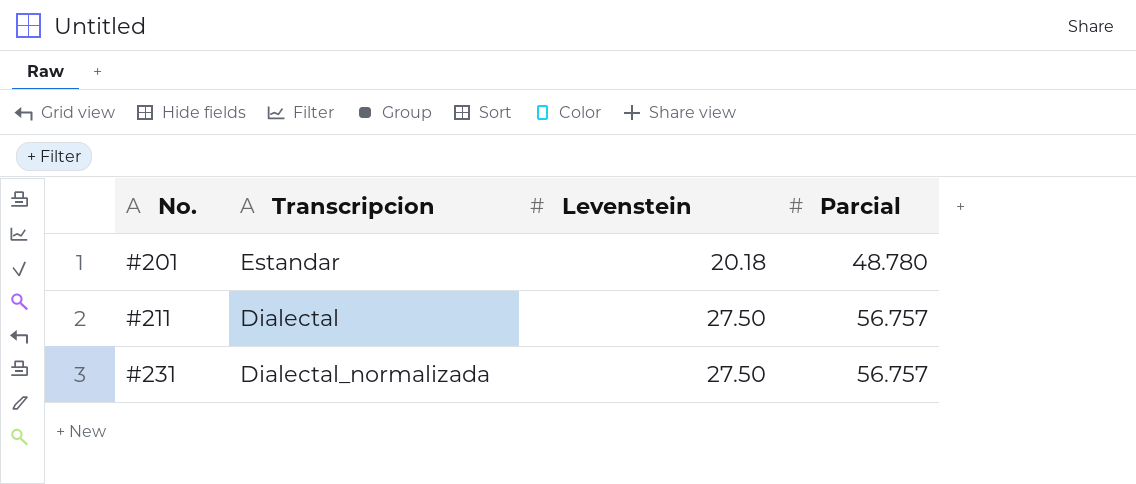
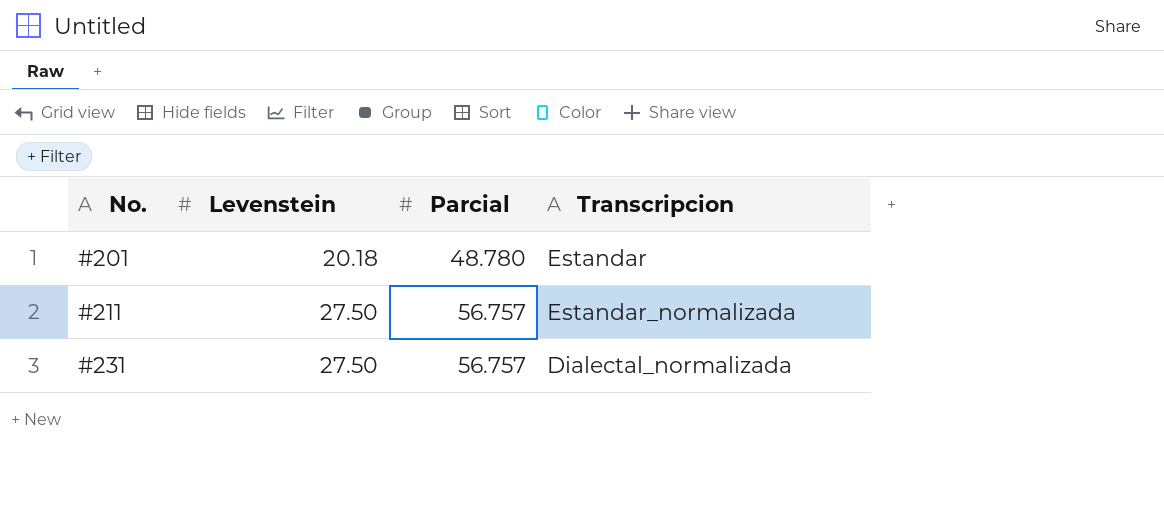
column Transcripcion | position: 2 -> 4
#211 | Transcripcion: Dialectal -> Estandar_normalizada

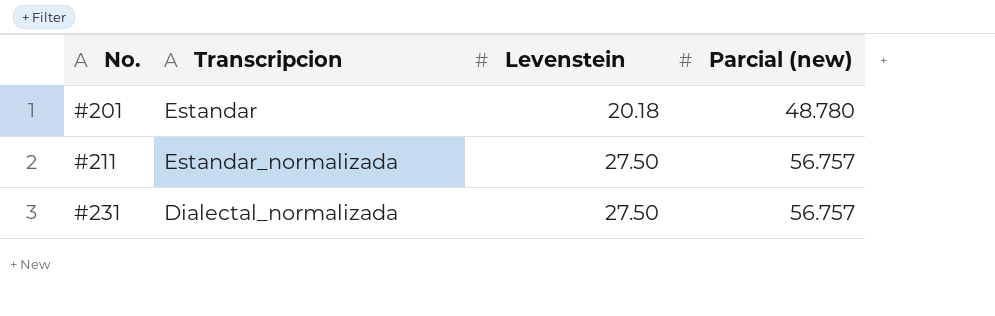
column Transcripcion | position: 4 -> 2
column name: Parcial -> Parcial (new)

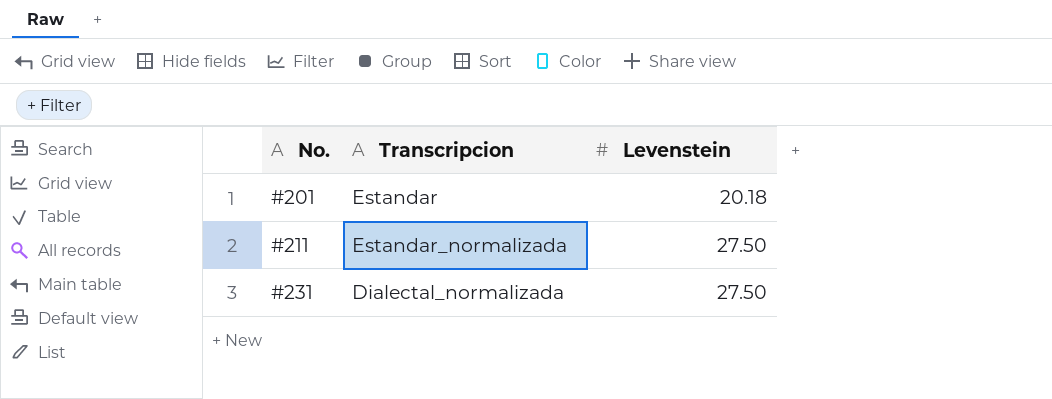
column Parcial (new) | position: 4 -> none

